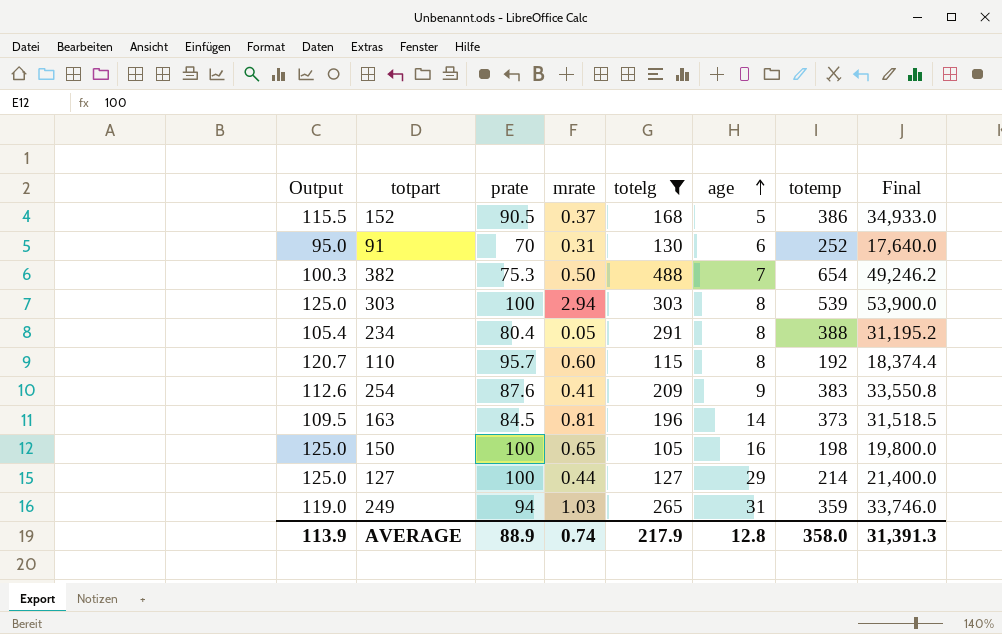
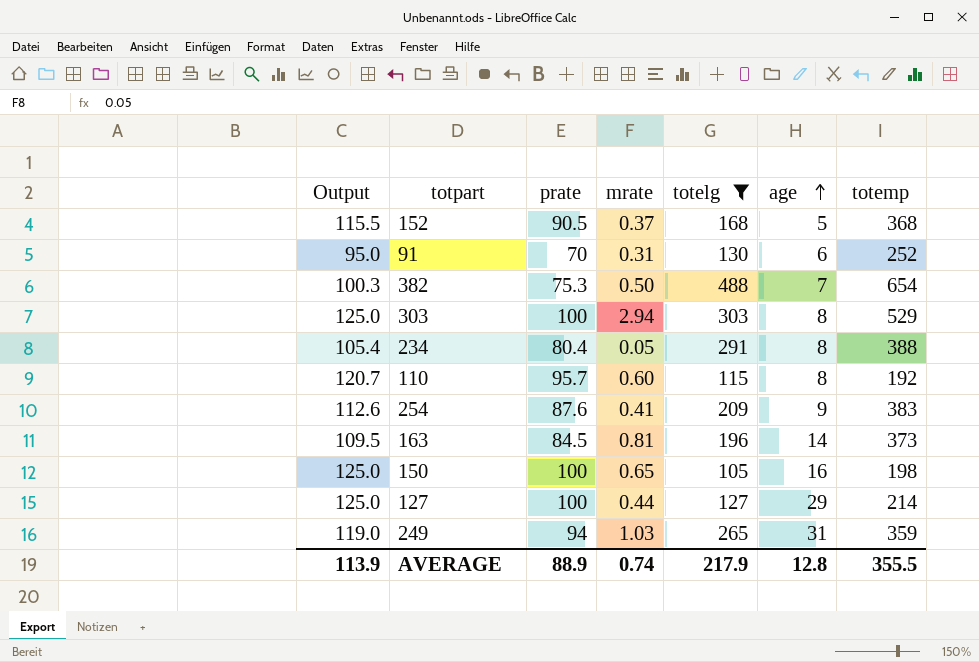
column Final | formula: [prate] * [totemp] -> none
152 | totemp: 386 -> 368
303 | totemp: 539 -> 529
AVERAGE | totemp: 358.0 -> 355.5

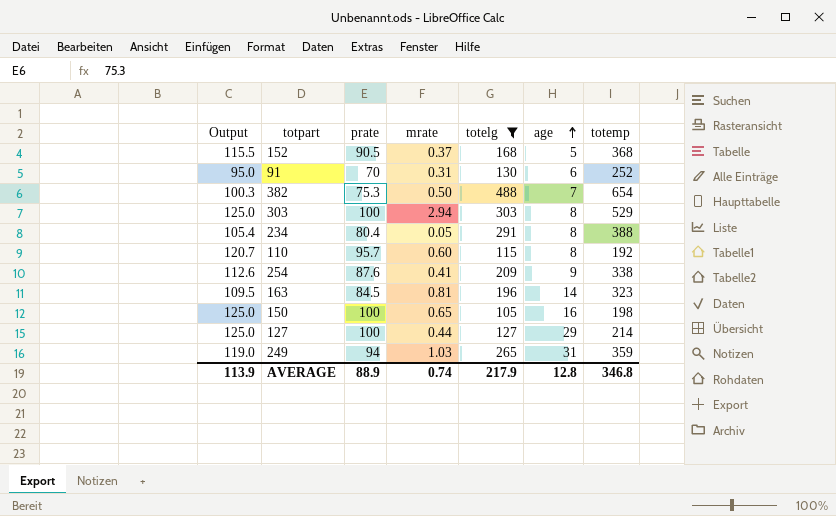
254 | totemp: 383 -> 338
163 | totemp: 373 -> 323
AVERAGE | totemp: 355.5 -> 346.8

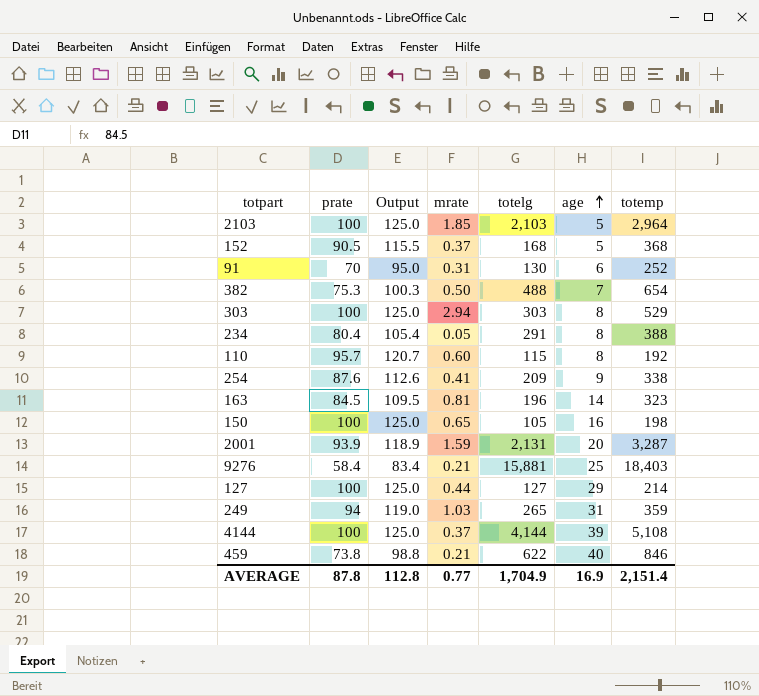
filter: totelg <= 488 -> none
column Output | position: 1 -> 3
AVERAGE | prate: 88.9 -> 87.8
AVERAGE | Output: 113.9 -> 112.8
AVERAGE | mrate: 0.74 -> 0.77
AVERAGE | totelg: 217.9 -> 1,704.9
AVERAGE | age: 12.8 -> 16.9
AVERAGE | totemp: 346.8 -> 2,151.4

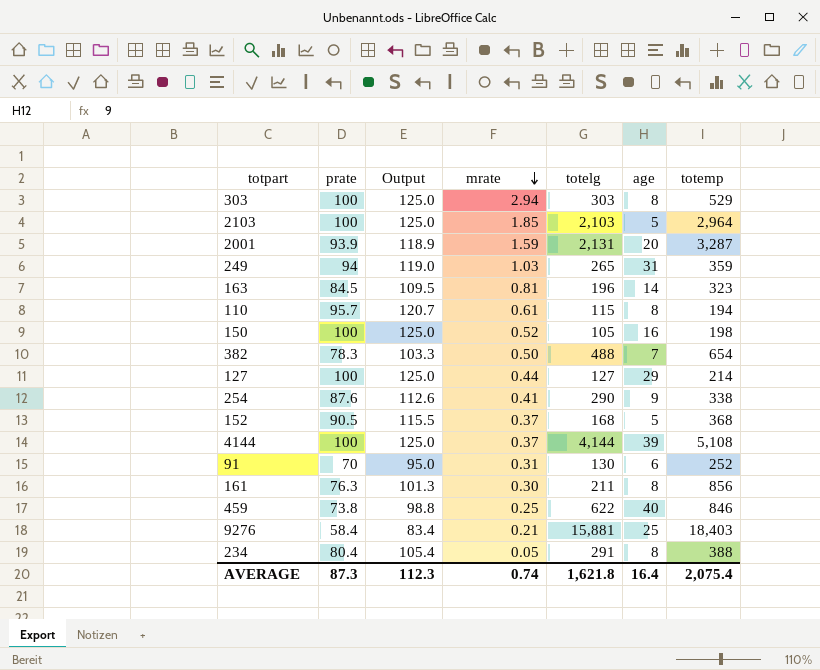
row order: age ascending -> mrate descending
110 | mrate: 0.60 -> 0.61
110 | totemp: 192 -> 194
150 | mrate: 0.65 -> 0.52
382 | prate: 75.3 -> 78.3
382 | Output: 100.3 -> 103.3
254 | totelg: 209 -> 290
row 161: none -> 76.3 | 101.3 | 0.30 | 211 | 8 | 856
459 | mrate: 0.21 -> 0.25
AVERAGE | prate: 87.8 -> 87.3
AVERAGE | Output: 112.8 -> 112.3
AVERAGE | mrate: 0.77 -> 0.74
AVERAGE | totelg: 1,704.9 -> 1,621.8
AVERAGE | age: 16.9 -> 16.4
AVERAGE | totemp: 2,151.4 -> 2,075.4

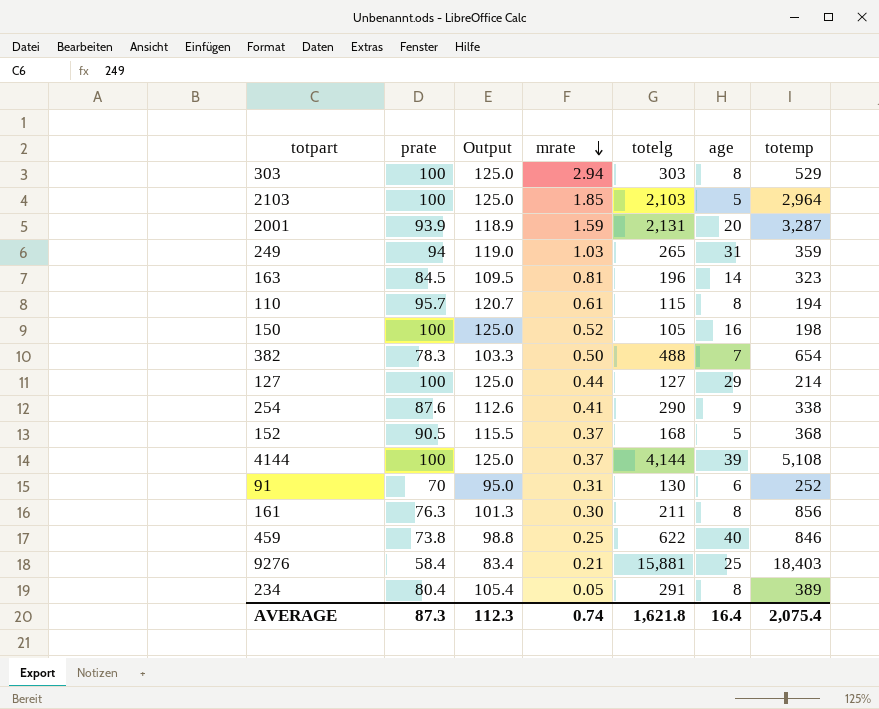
234 | totemp: 388 -> 389

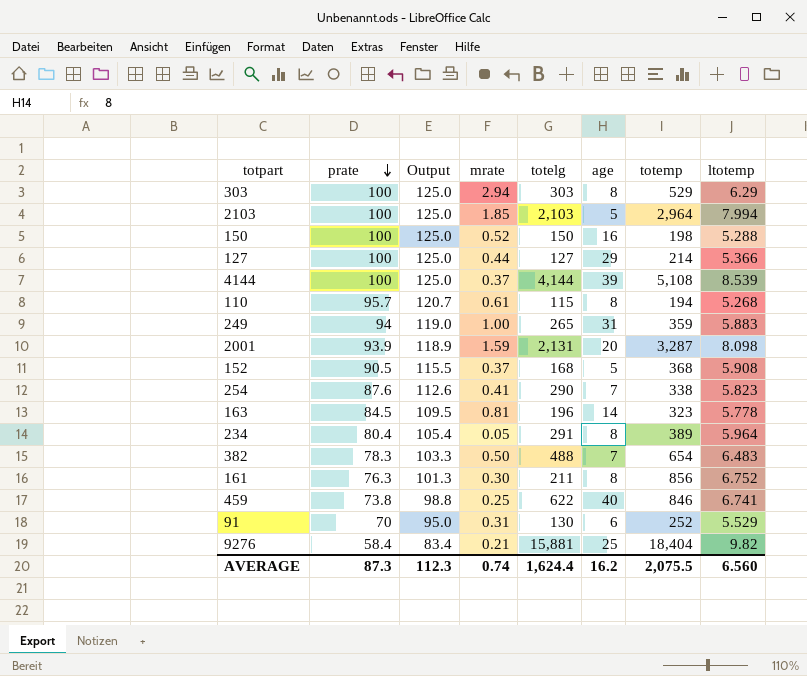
row order: mrate descending -> prate descending
column ltotemp | position: none -> 8
150 | totelg: 105 -> 150
249 | mrate: 1.03 -> 1.00
254 | age: 9 -> 7
9276 | totemp: 18,403 -> 18,404
AVERAGE | totelg: 1,621.8 -> 1,624.4
AVERAGE | age: 16.4 -> 16.2
AVERAGE | totemp: 2,075.4 -> 2,075.5

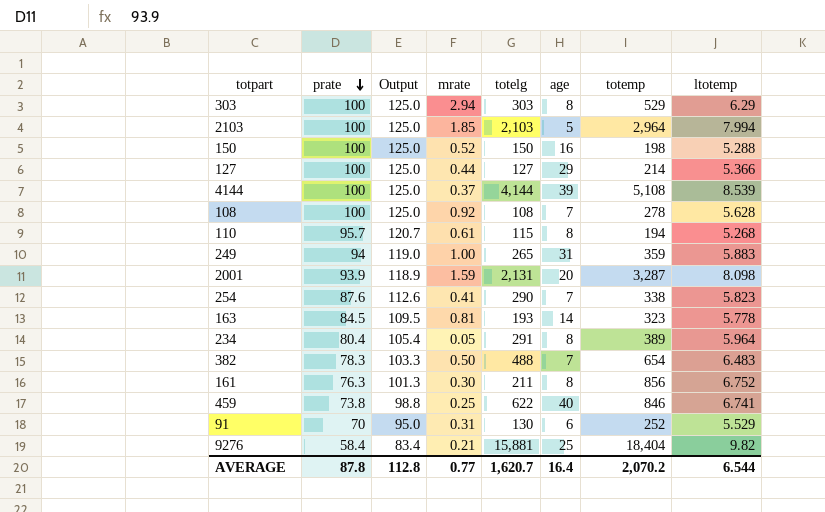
row 152: 90.5 | 115.5 | 0.37 | 168 | 5 | 368 | 5.908 -> none
row 108: none -> 100 | 125.0 | 0.92 | 108 | 7 | 278 | 5.628
163 | totelg: 196 -> 193
AVERAGE | prate: 87.3 -> 87.8
AVERAGE | Output: 112.3 -> 112.8
AVERAGE | mrate: 0.74 -> 0.77
AVERAGE | totelg: 1,624.4 -> 1,620.7
AVERAGE | age: 16.2 -> 16.4
AVERAGE | totemp: 2,075.5 -> 2,070.2
AVERAGE | ltotemp: 6.560 -> 6.544

